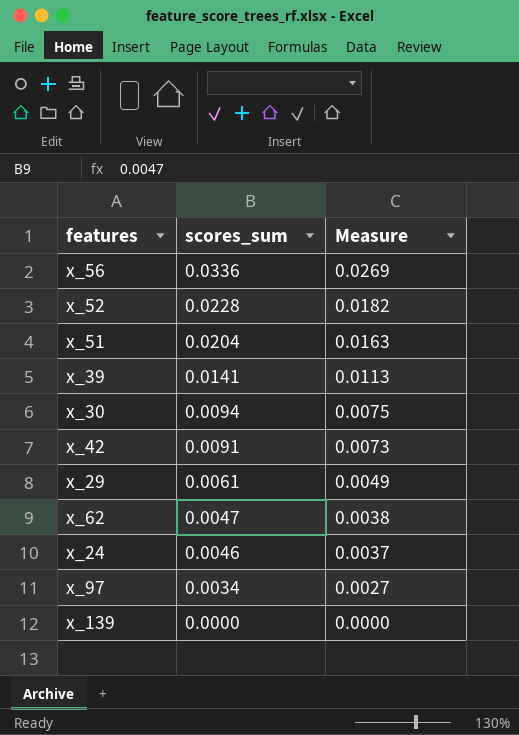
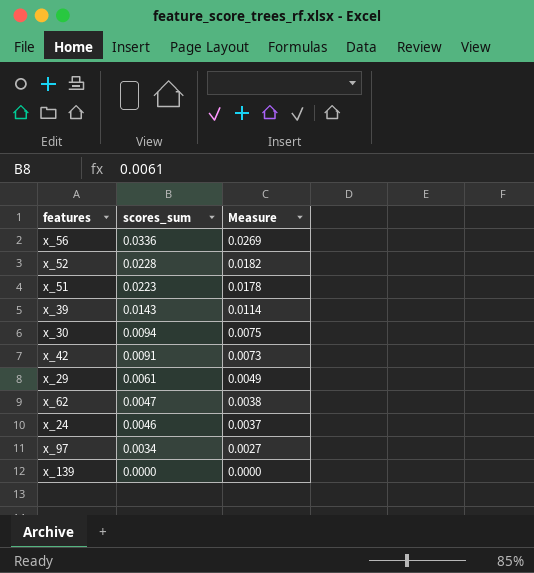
x_51 | scores_sum: 0.0204 -> 0.0223
x_51 | Measure: 0.0163 -> 0.0178
x_39 | scores_sum: 0.0141 -> 0.0143
x_39 | Measure: 0.0113 -> 0.0114

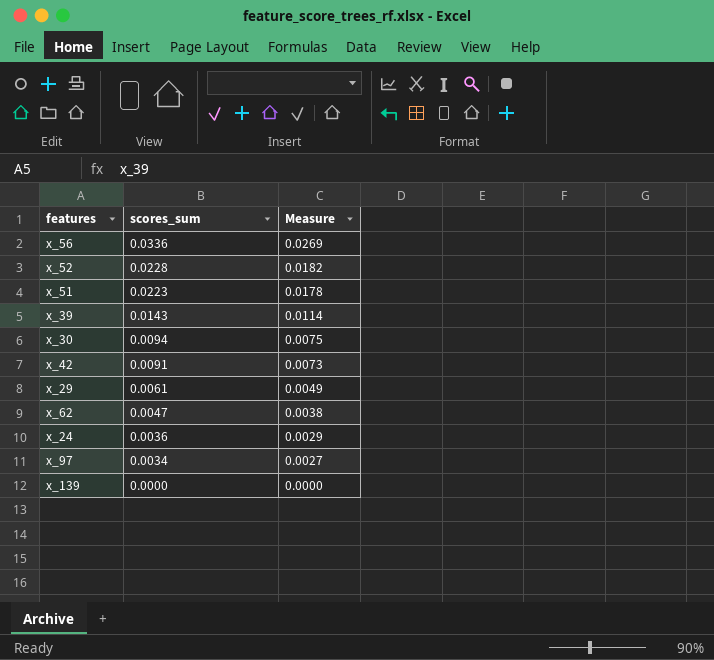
x_24 | scores_sum: 0.0046 -> 0.0036
x_24 | Measure: 0.0037 -> 0.0029

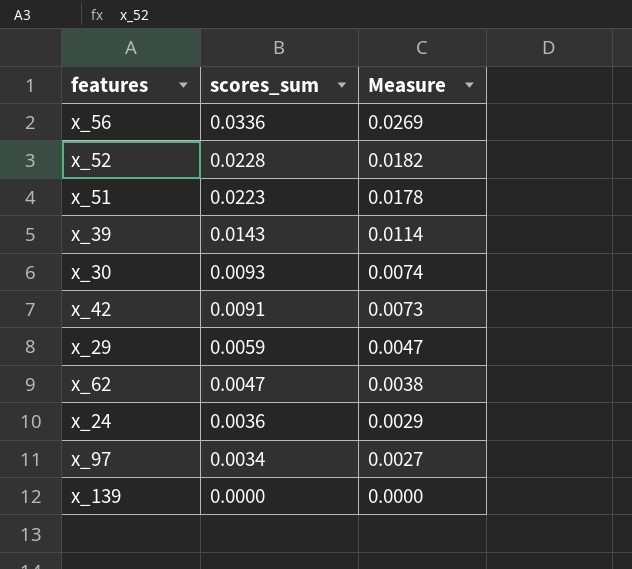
x_30 | scores_sum: 0.0094 -> 0.0093
x_30 | Measure: 0.0075 -> 0.0074
x_29 | scores_sum: 0.0061 -> 0.0059
x_29 | Measure: 0.0049 -> 0.0047

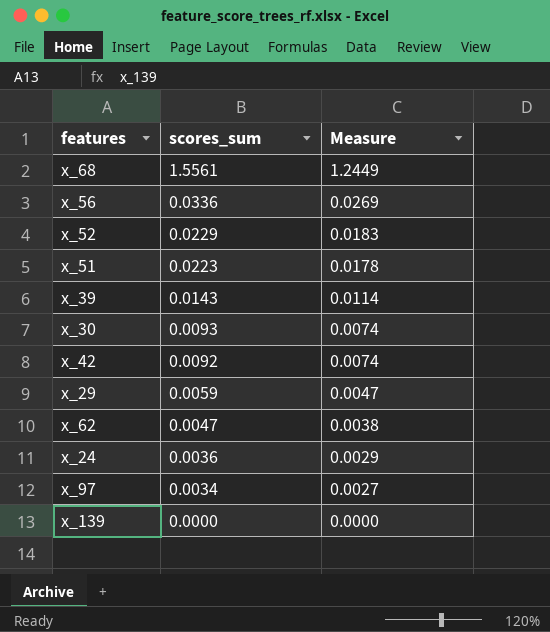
row x_68: none -> 1.5561 | 1.2449
x_52 | scores_sum: 0.0228 -> 0.0229
x_52 | Measure: 0.0182 -> 0.0183
x_42 | scores_sum: 0.0091 -> 0.0092
x_42 | Measure: 0.0073 -> 0.0074

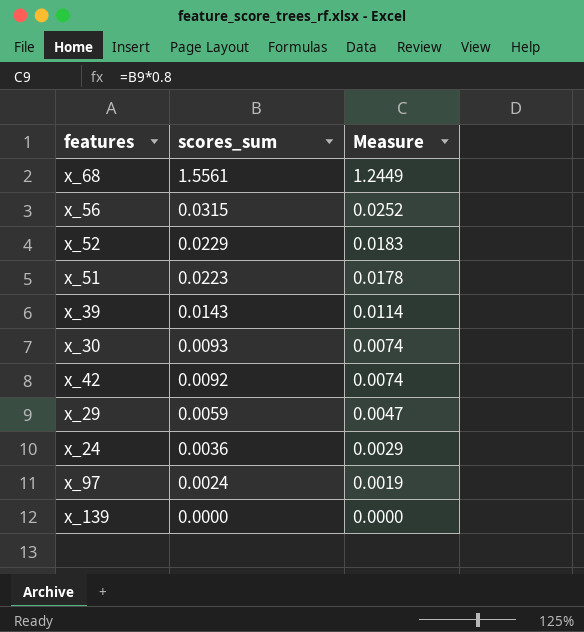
row x_62: 0.0047 | 0.0038 -> none
x_56 | scores_sum: 0.0336 -> 0.0315
x_56 | Measure: 0.0269 -> 0.0252
x_97 | scores_sum: 0.0034 -> 0.0024
x_97 | Measure: 0.0027 -> 0.0019

